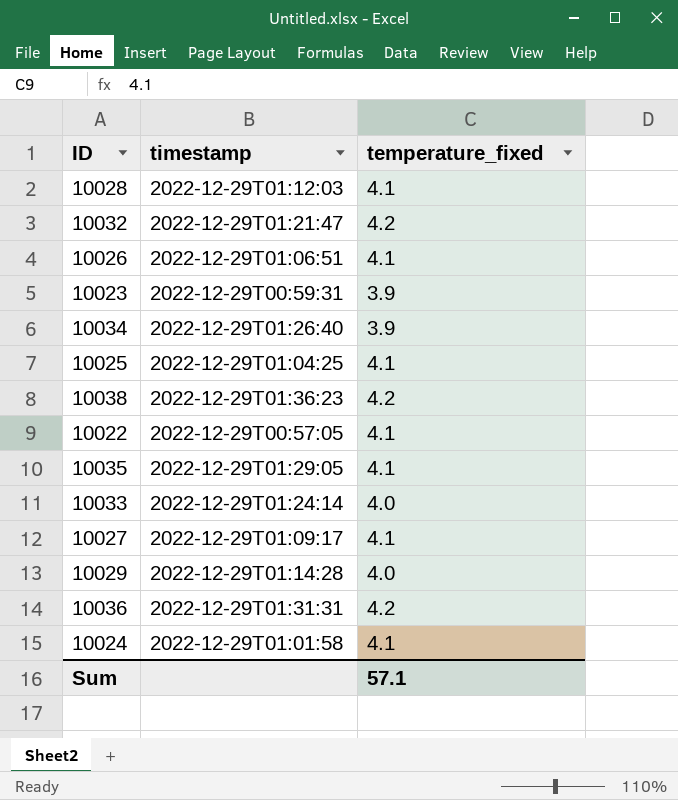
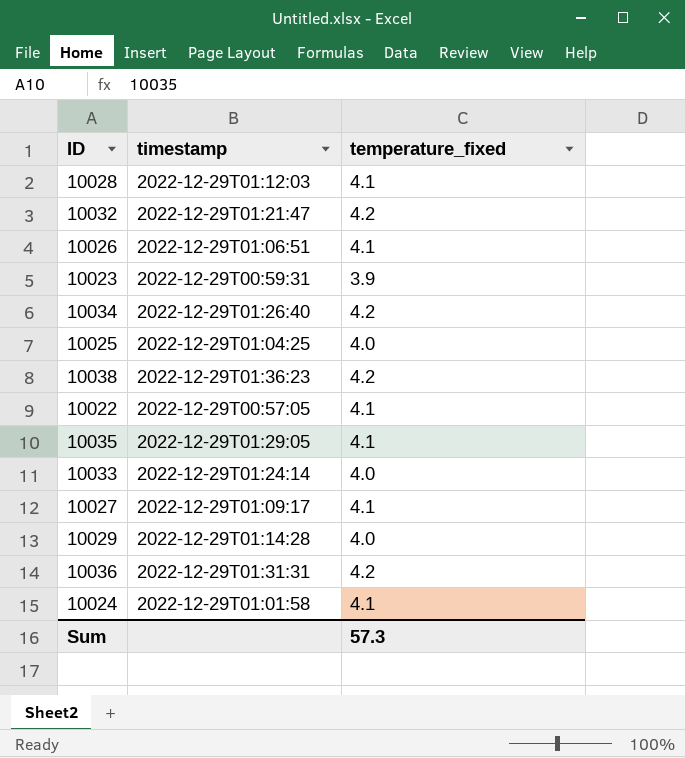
10034 | temperature_fixed: 3.9 -> 4.2
10025 | temperature_fixed: 4.1 -> 4.0
Sum | temperature_fixed: 57.1 -> 57.3

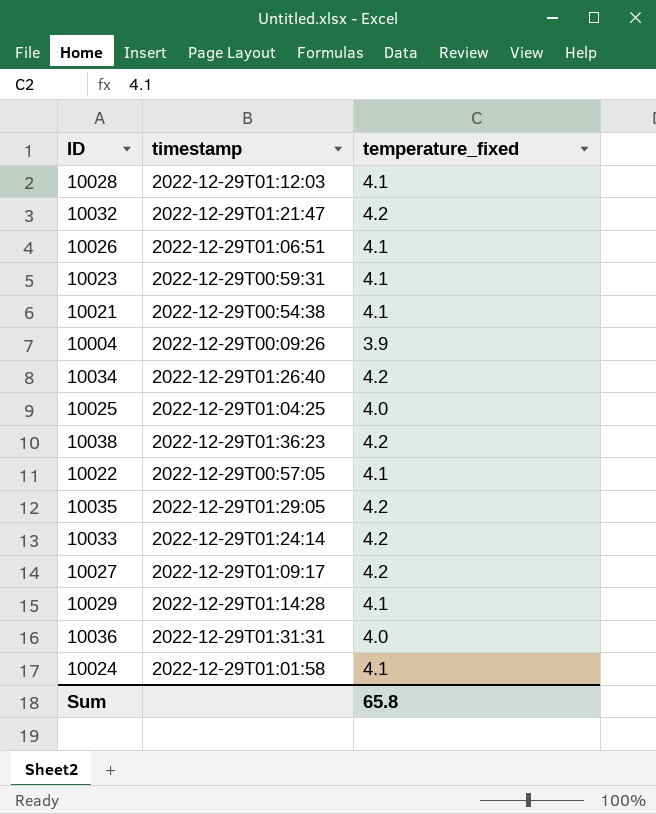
10023 | temperature_fixed: 3.9 -> 4.1
row 10021: none -> 2022-12-29T00:54:38 | 4.1
row 10004: none -> 2022-12-29T00:09:26 | 3.9
10035 | temperature_fixed: 4.1 -> 4.2
10033 | temperature_fixed: 4.0 -> 4.2
10027 | temperature_fixed: 4.1 -> 4.2
10029 | temperature_fixed: 4.0 -> 4.1
10036 | temperature_fixed: 4.2 -> 4.0
Sum | temperature_fixed: 57.3 -> 65.8

